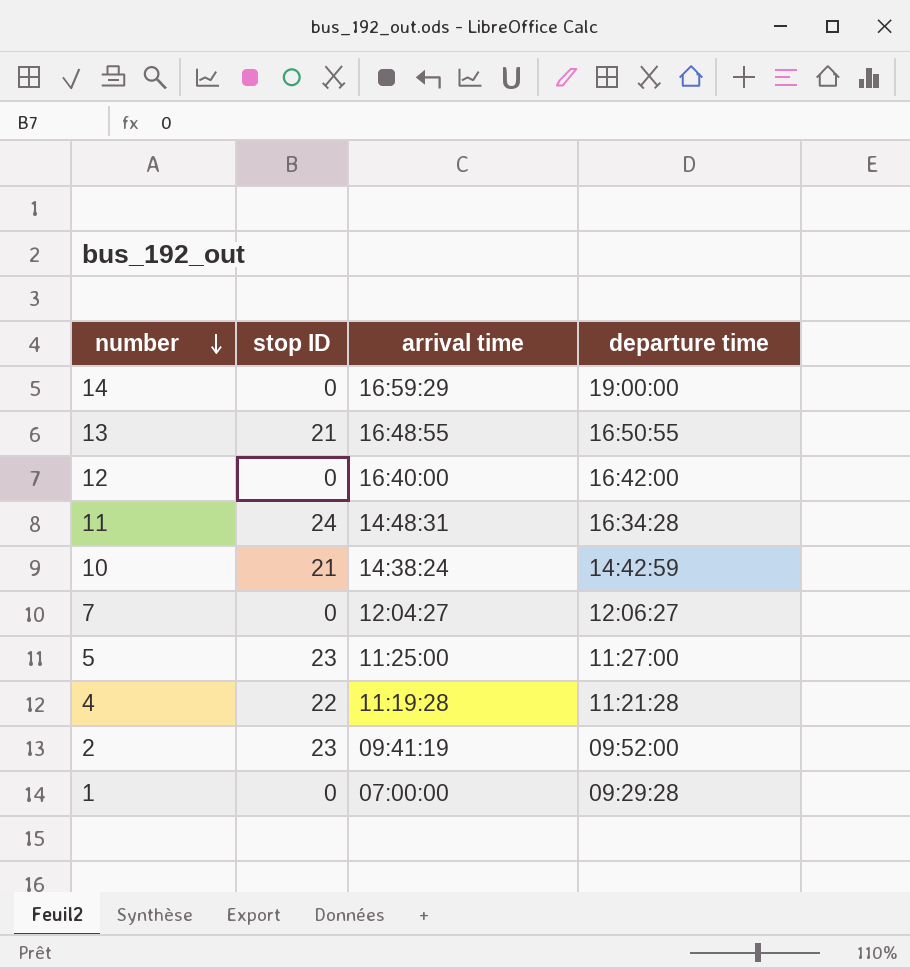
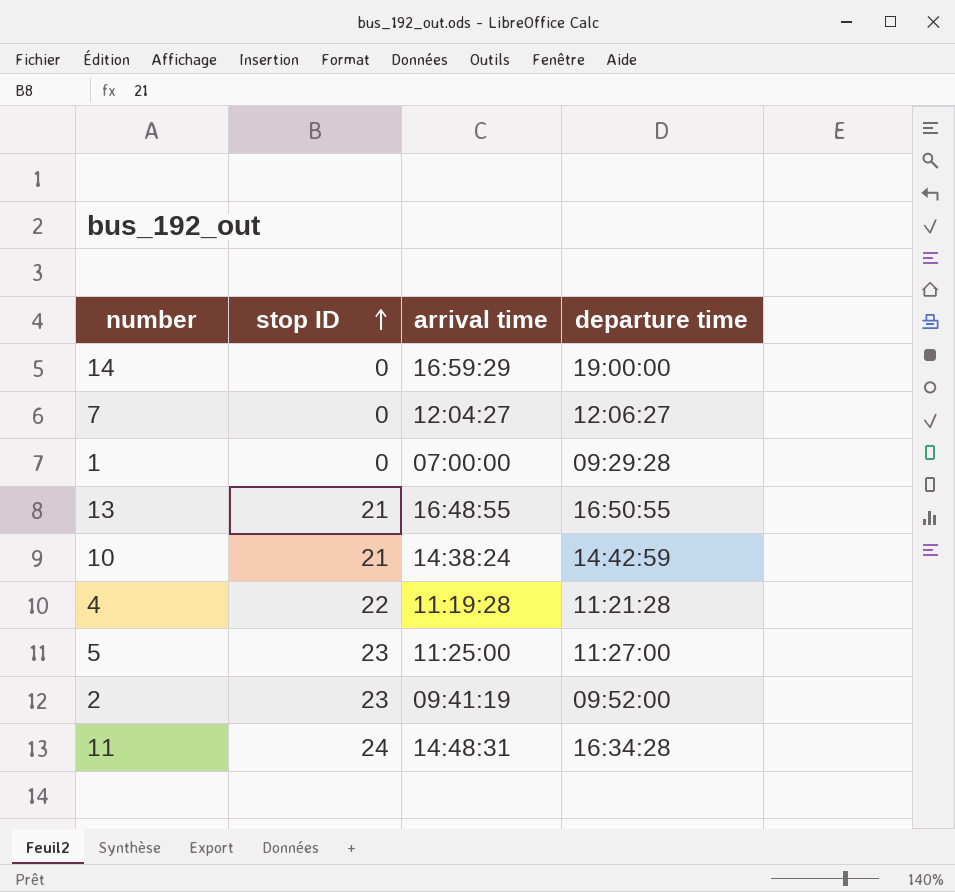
row order: number descending -> stop ID ascending
row 12: 0 | 16:40:00 | 16:42:00 -> none

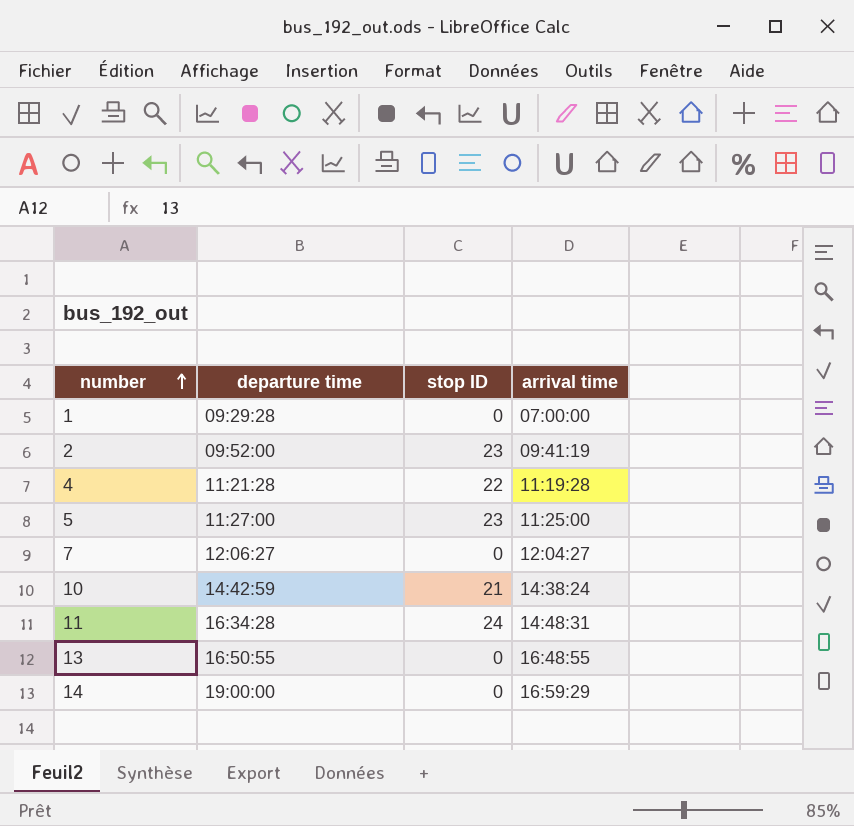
row order: stop ID ascending -> number ascending
column departure time | position: 4 -> 2
13 | stop ID: 21 -> 0

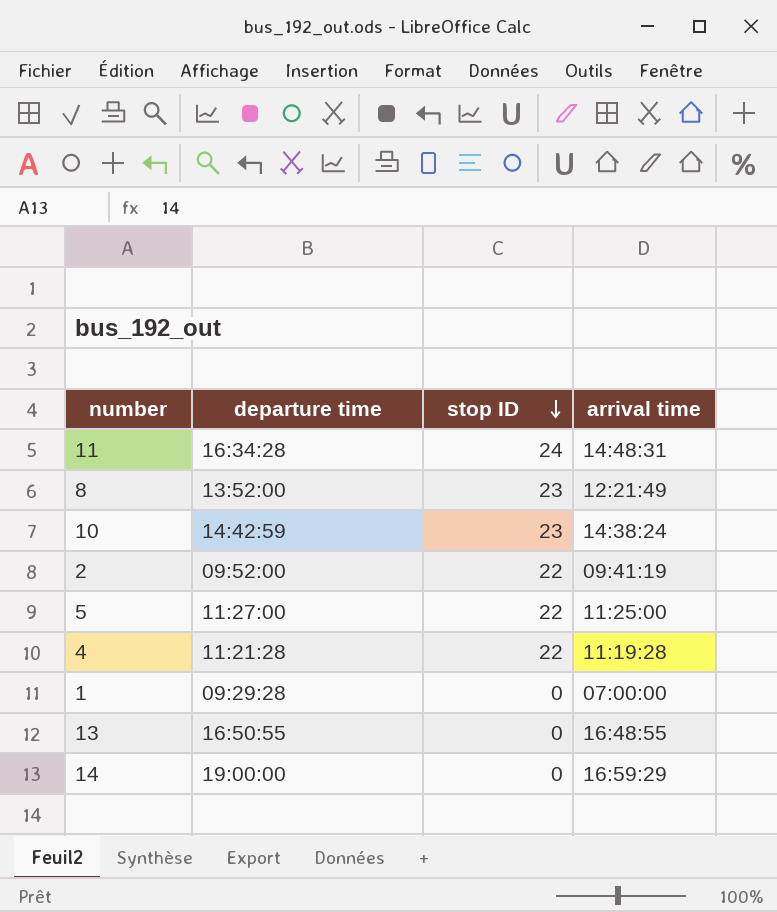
row order: number ascending -> stop ID descending
row 7: 12:06:27 | 0 | 12:04:27 -> none
row 8: none -> 13:52:00 | 23 | 12:21:49
10 | stop ID: 21 -> 23
2 | stop ID: 23 -> 22
5 | stop ID: 23 -> 22

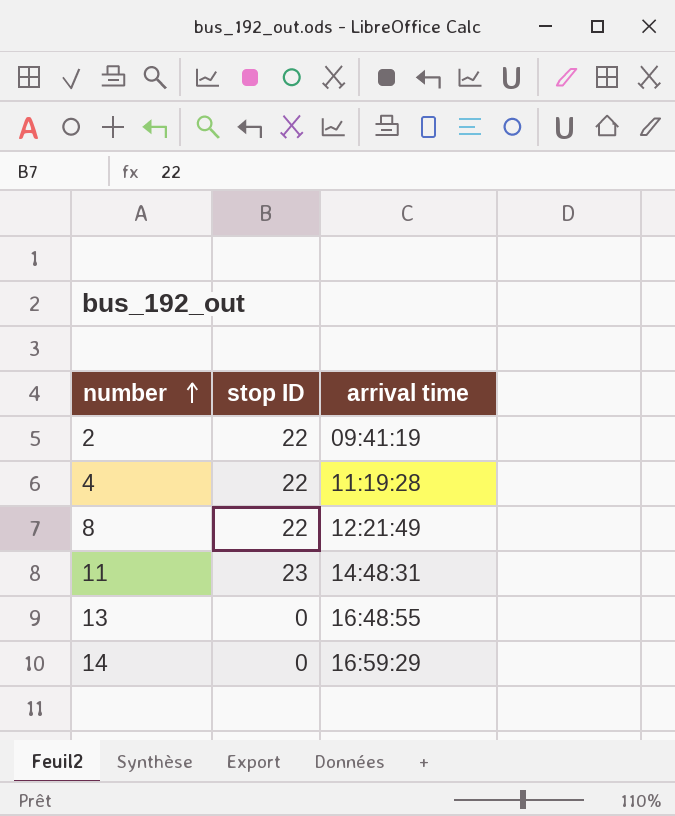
row order: stop ID descending -> number ascending
column departure time | position: 2 -> none
row 10: 14:42:59 | 23 | 14:38:24 -> none
row 5: 11:27:00 | 22 | 11:25:00 -> none
row 1: 09:29:28 | 0 | 07:00:00 -> none
8 | stop ID: 23 -> 22
11 | stop ID: 24 -> 23

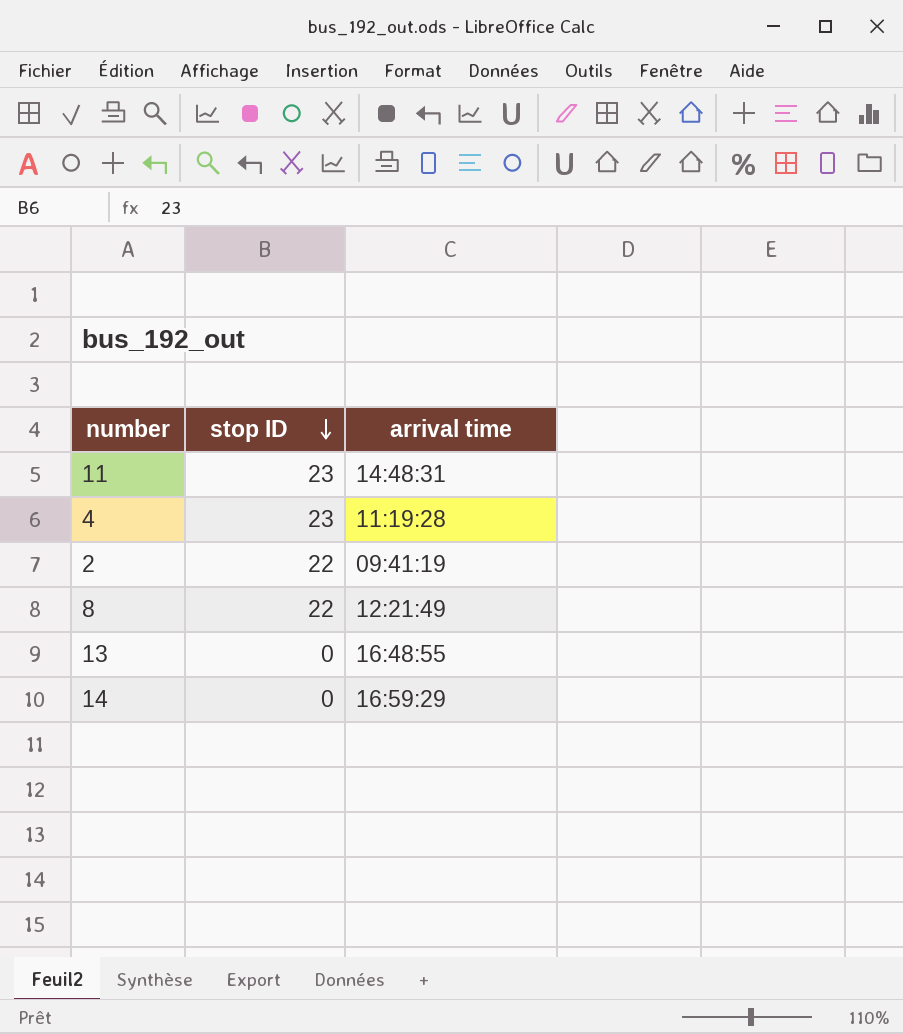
row order: number ascending -> stop ID descending
4 | stop ID: 22 -> 23

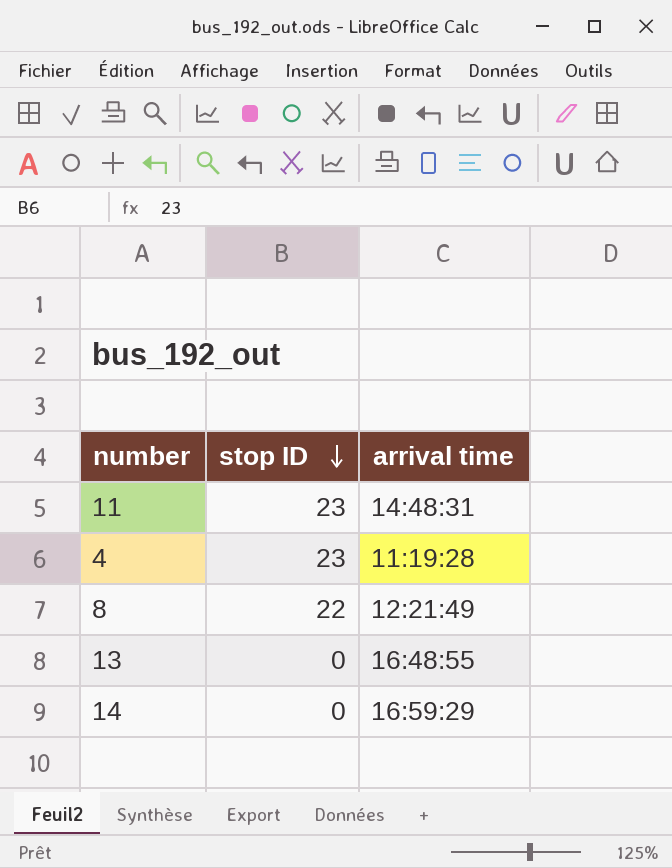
row 2: 22 | 09:41:19 -> none

